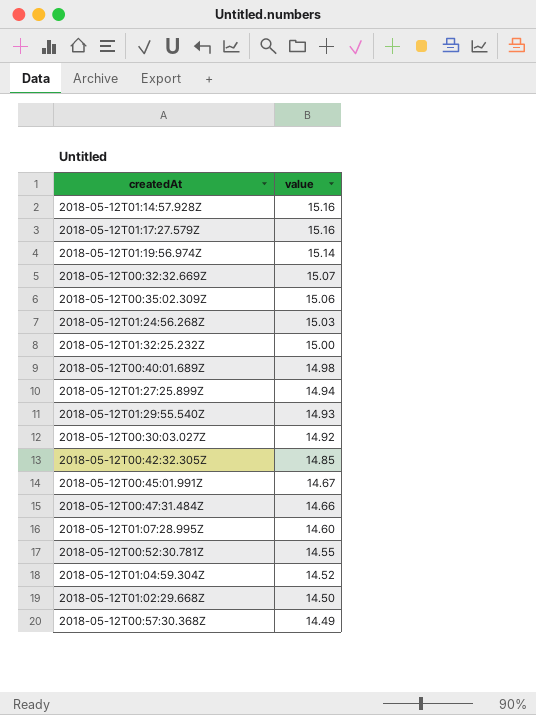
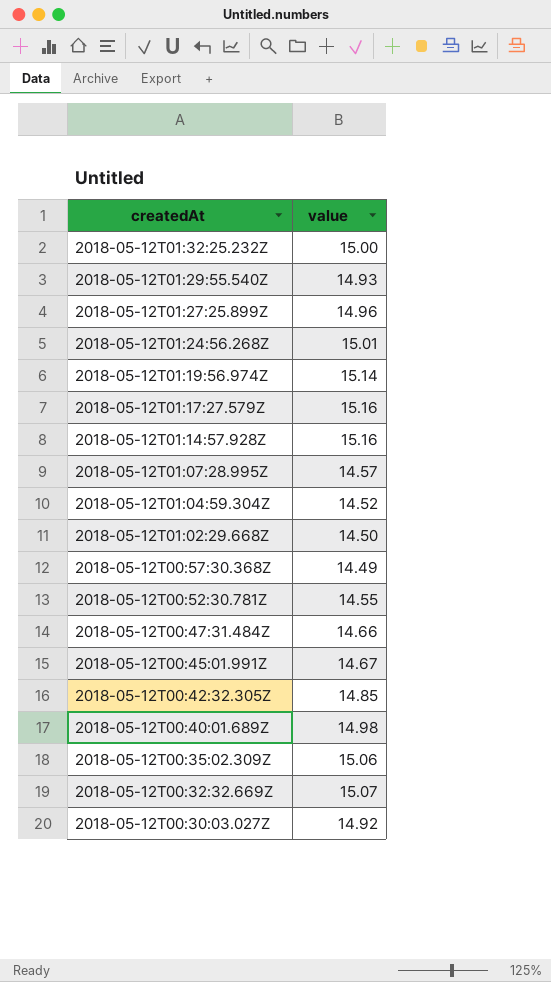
row order: value descending -> createdAt descending
2018-05-12T01:27:25.899Z | value: 14.94 -> 14.96
2018-05-12T01:24:56.268Z | value: 15.03 -> 15.01
2018-05-12T01:07:28.995Z | value: 14.60 -> 14.57

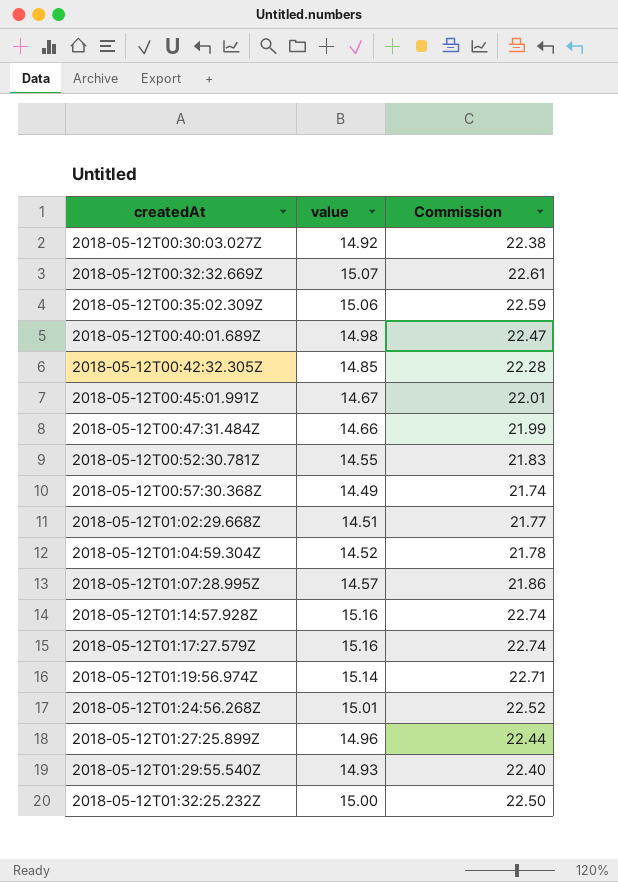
row order: createdAt descending -> createdAt ascending
column Commission | formula: none -> [value] * 1.5
2018-05-12T01:02:29.668Z | value: 14.50 -> 14.51

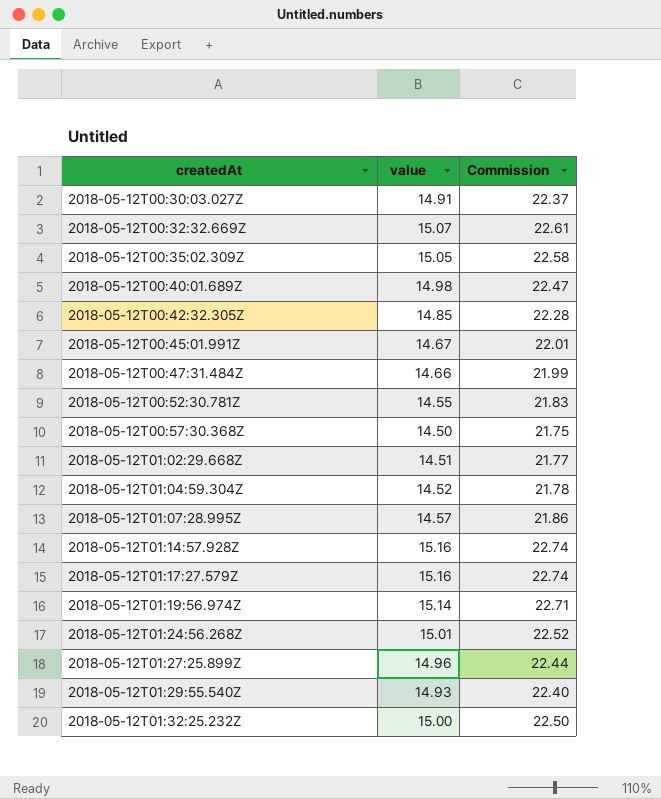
2018-05-12T00:30:03.027Z | value: 14.92 -> 14.91
2018-05-12T00:30:03.027Z | Commission: 22.38 -> 22.37
2018-05-12T00:35:02.309Z | value: 15.06 -> 15.05
2018-05-12T00:35:02.309Z | Commission: 22.59 -> 22.58
2018-05-12T00:57:30.368Z | value: 14.49 -> 14.50
2018-05-12T00:57:30.368Z | Commission: 21.74 -> 21.75

